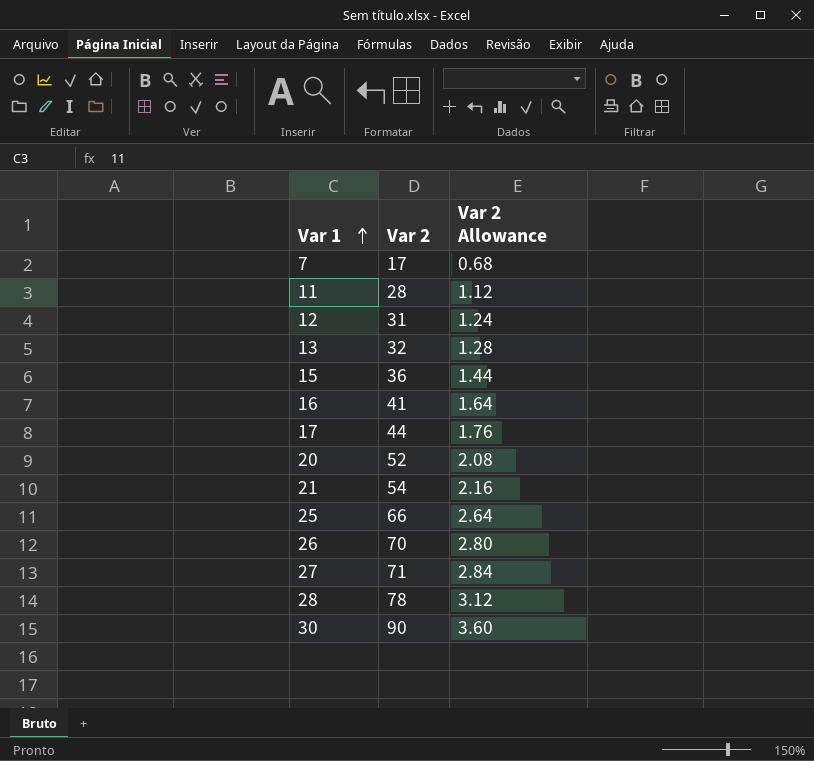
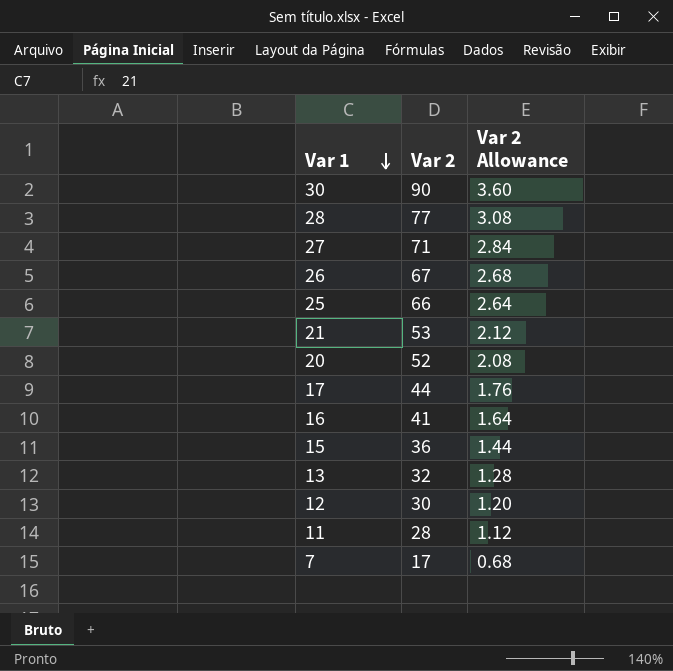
row order: Var 1 ascending -> Var 1 descending
28 | Var 2: 78 -> 77
28 | Var 2 Allowance: 3.12 -> 3.08
26 | Var 2: 70 -> 67
26 | Var 2 Allowance: 2.80 -> 2.68
21 | Var 2: 54 -> 53
21 | Var 2 Allowance: 2.16 -> 2.12
12 | Var 2: 31 -> 30
12 | Var 2 Allowance: 1.24 -> 1.20

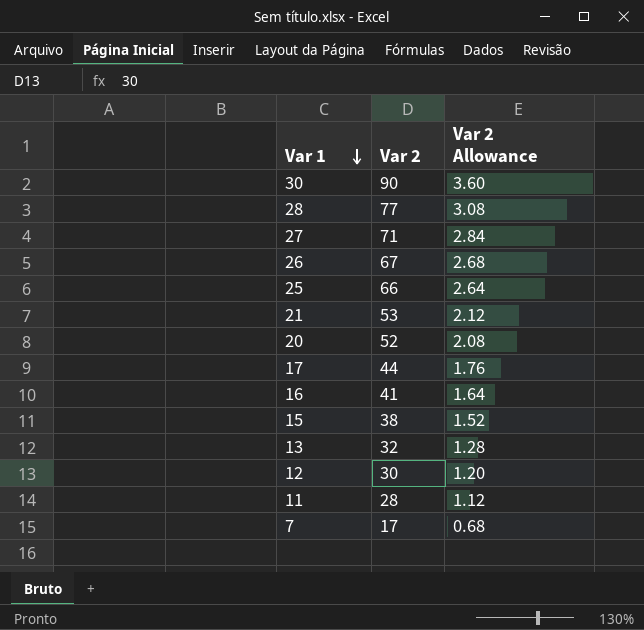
15 | Var 2: 36 -> 38
15 | Var 2 Allowance: 1.44 -> 1.52

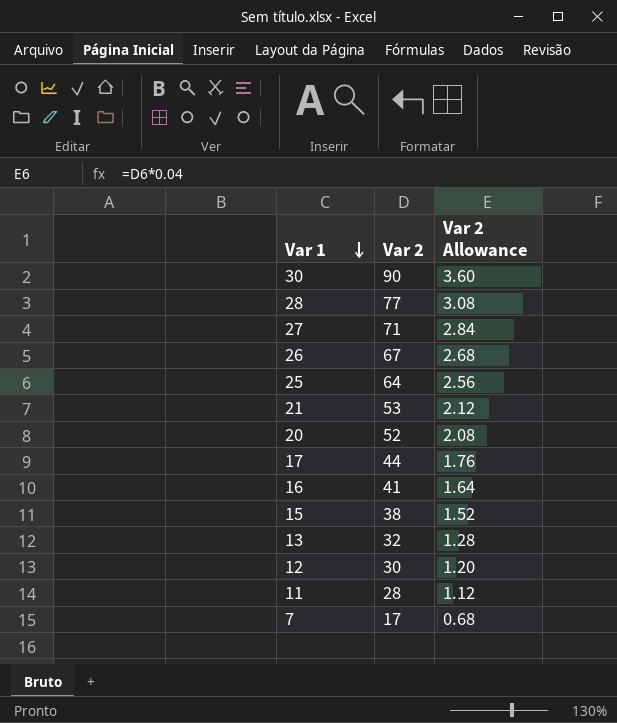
25 | Var 2: 66 -> 64
25 | Var 2 Allowance: 2.64 -> 2.56

